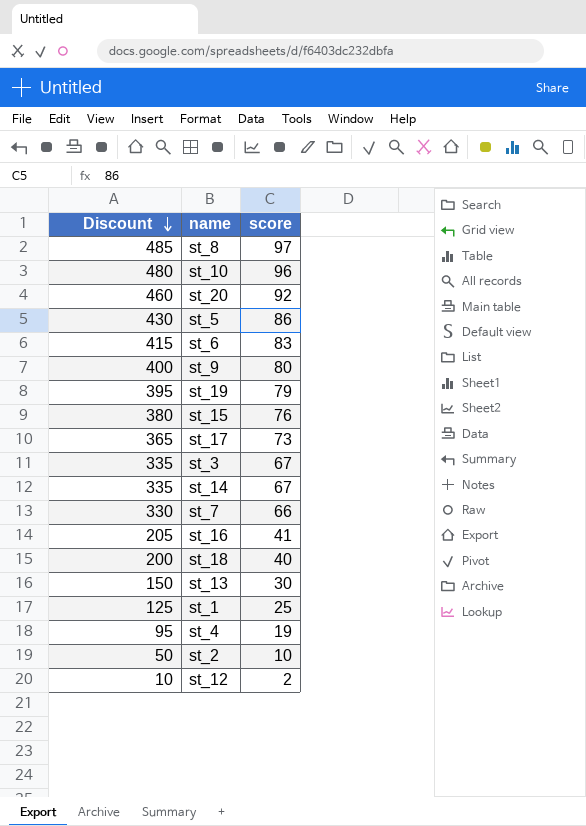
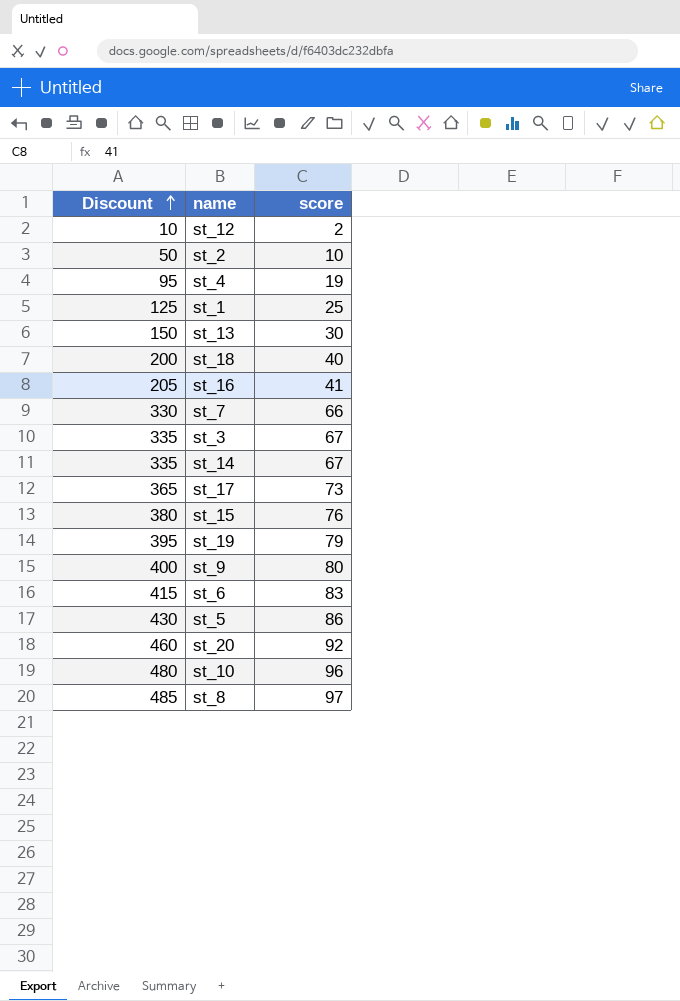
row order: Discount descending -> Discount ascending

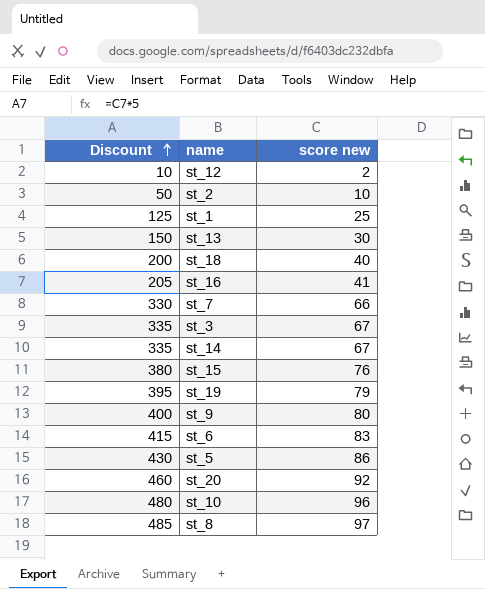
column name: score -> score new
row st_4: 95 | 19 -> none
row st_17: 365 | 73 -> none

